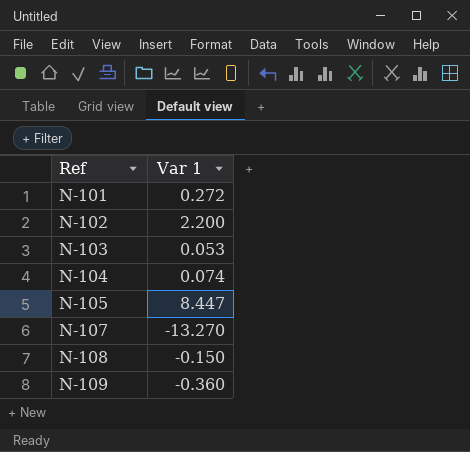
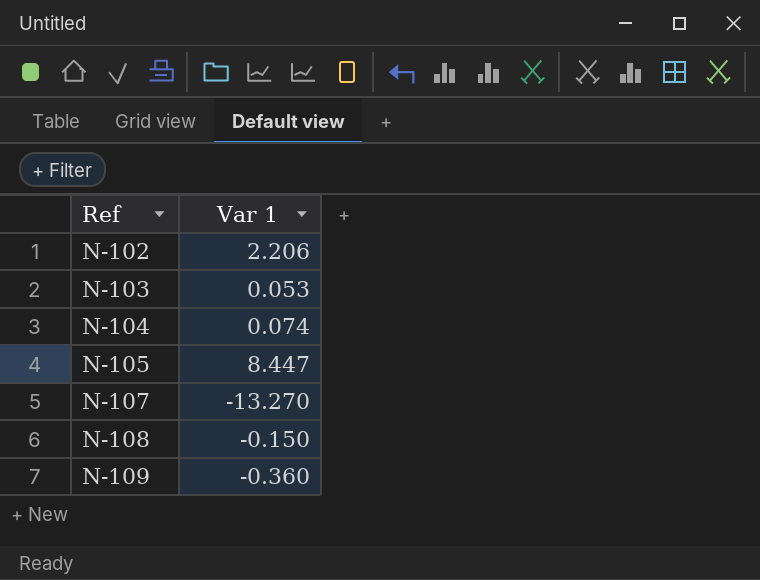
row N-101: 0.272 -> none
N-102 | Var 1: 2.200 -> 2.206

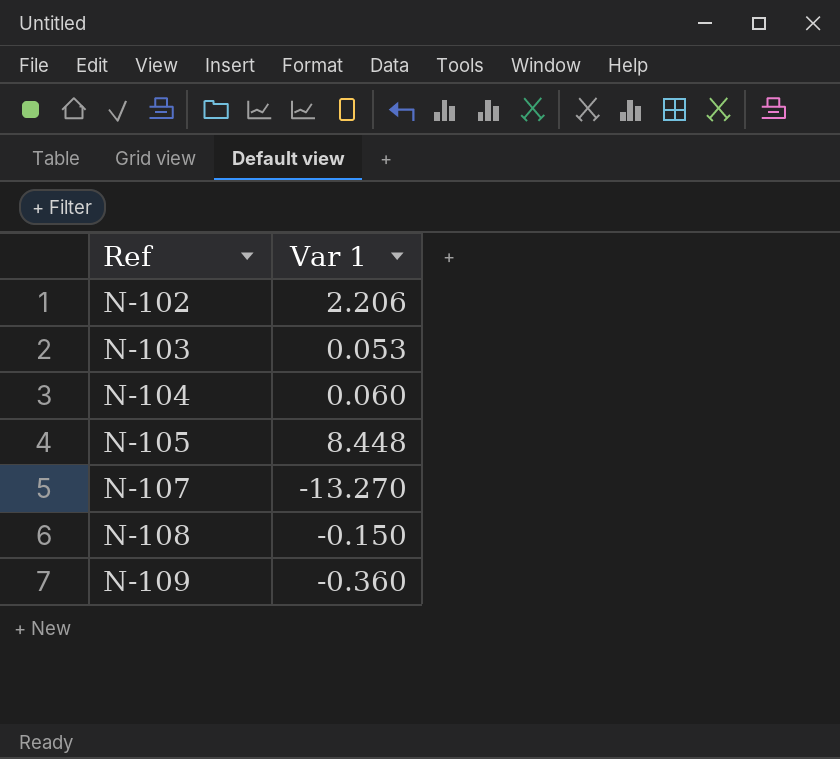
N-104 | Var 1: 0.074 -> 0.060
N-105 | Var 1: 8.447 -> 8.448

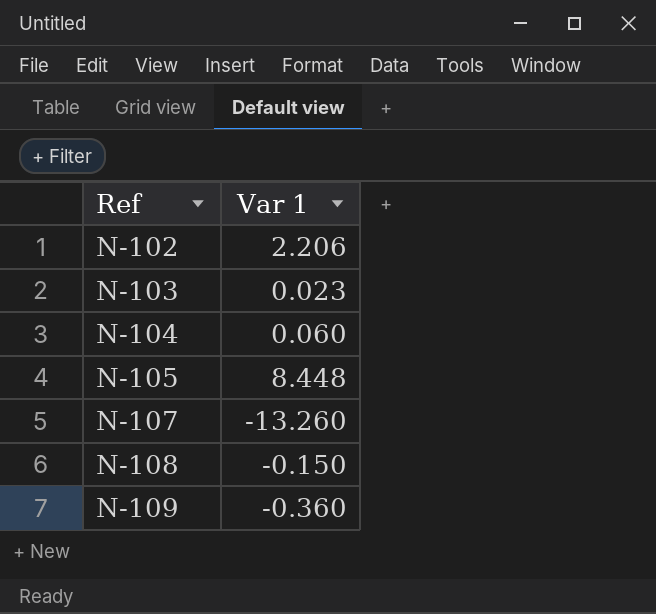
N-103 | Var 1: 0.053 -> 0.023
N-107 | Var 1: -13.270 -> -13.260

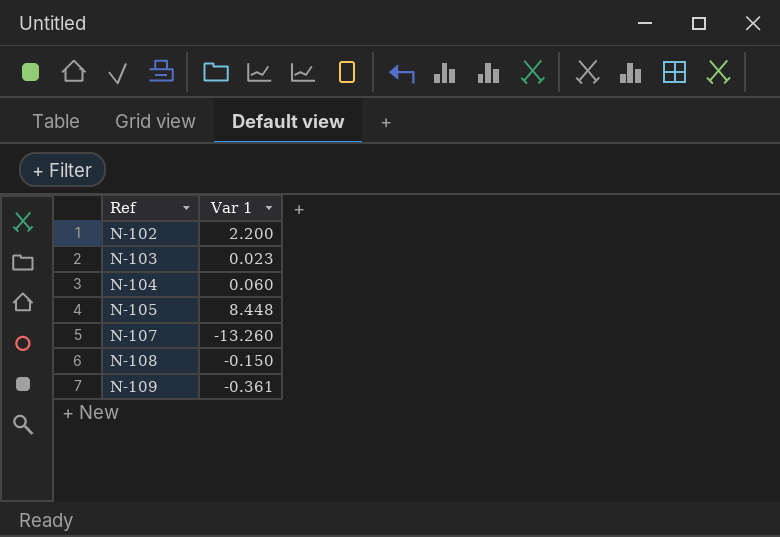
N-102 | Var 1: 2.206 -> 2.200
N-109 | Var 1: -0.360 -> -0.361

